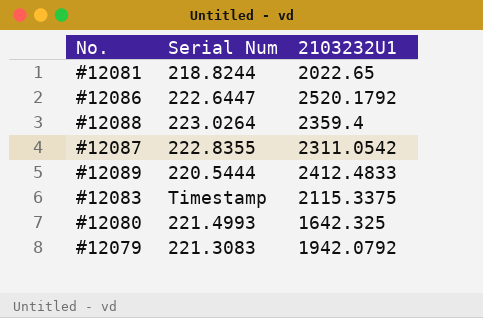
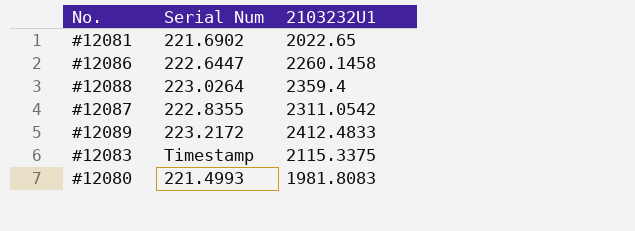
row #12079: 221.3083 | 1942.0792 -> none
#12081 | Serial Num: 218.8244 -> 221.6902
#12086 | 2103232U1: 2520.1792 -> 2260.1458
#12089 | Serial Num: 220.5444 -> 223.2172
#12080 | 2103232U1: 1642.325 -> 1981.8083

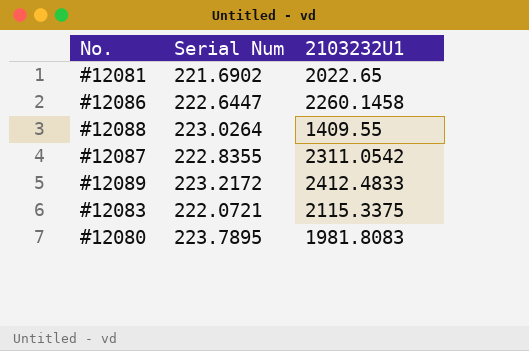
#12088 | 2103232U1: 2359.4 -> 1409.55
#12083 | Serial Num: Timestamp -> 222.0721
#12080 | Serial Num: 221.4993 -> 223.7895

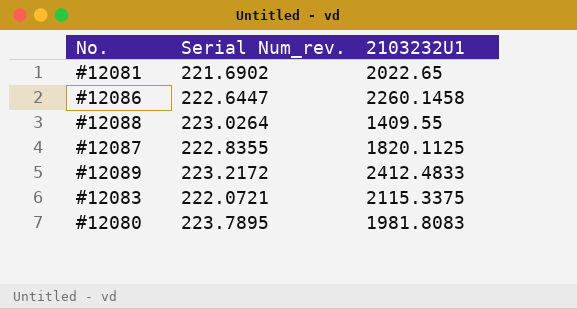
column name: Serial Num -> Serial Num_rev.
#12087 | 2103232U1: 2311.0542 -> 1820.1125

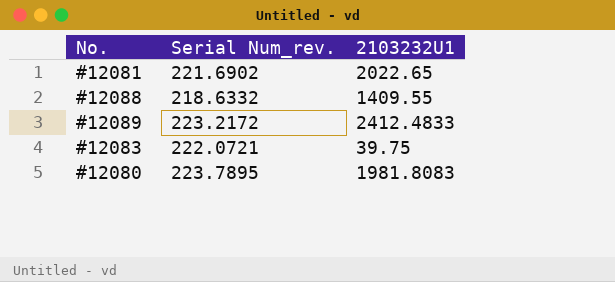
row #12086: 222.6447 | 2260.1458 -> none
row #12087: 222.8355 | 1820.1125 -> none
#12088 | Serial Num_rev.: 223.0264 -> 218.6332
#12083 | 2103232U1: 2115.3375 -> 39.75

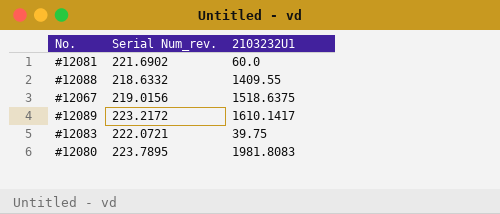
#12081 | 2103232U1: 2022.65 -> 60.0
row #12067: none -> 219.0156 | 1518.6375
#12089 | 2103232U1: 2412.4833 -> 1610.1417

